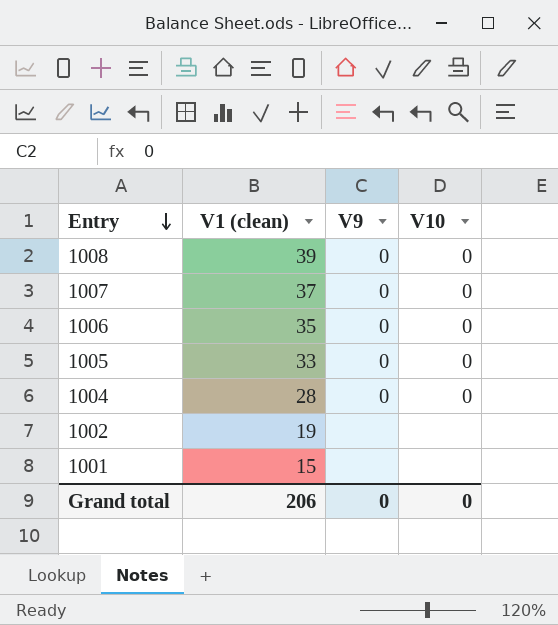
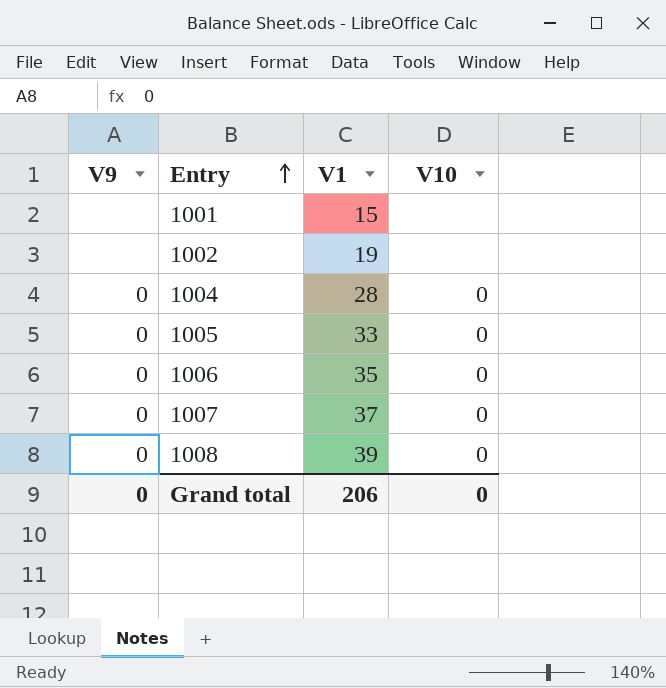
row order: Entry descending -> Entry ascending
column V9 | position: 3 -> 1
column name: V1 (clean) -> V1

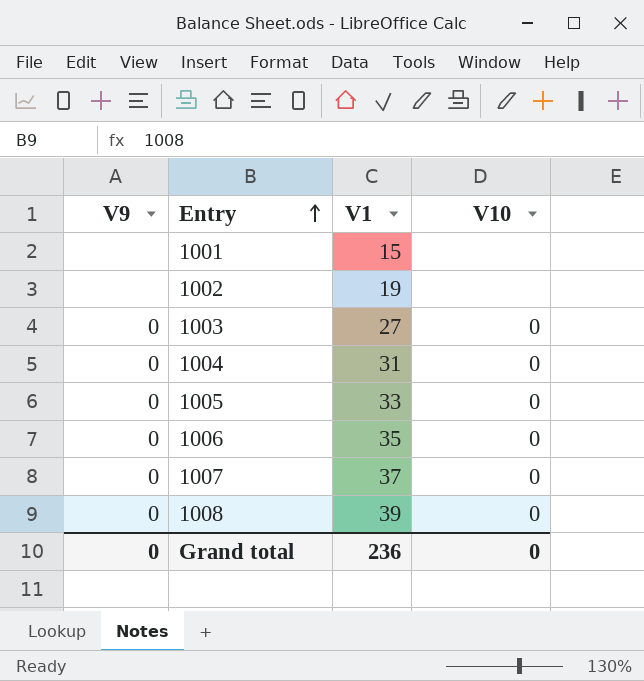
row 1003: none -> 0 | 27 | 0
1004 | V1: 28 -> 31
Grand total | V1: 206 -> 236

